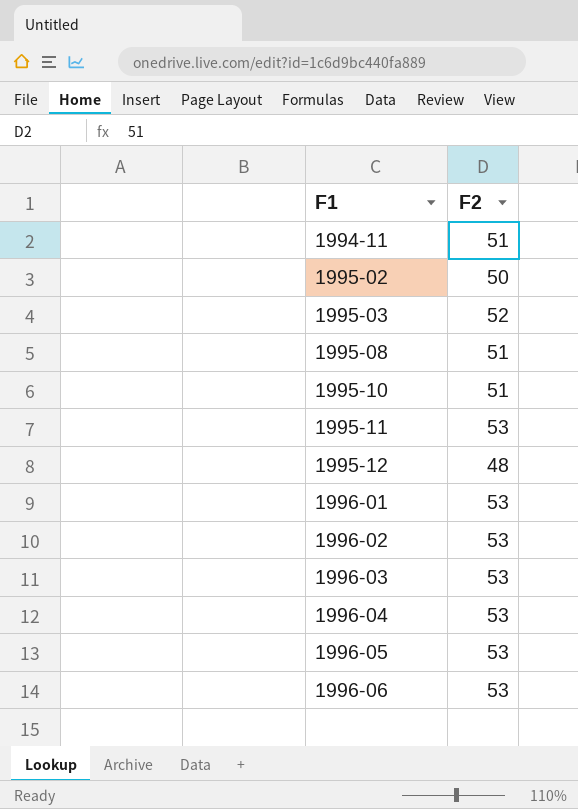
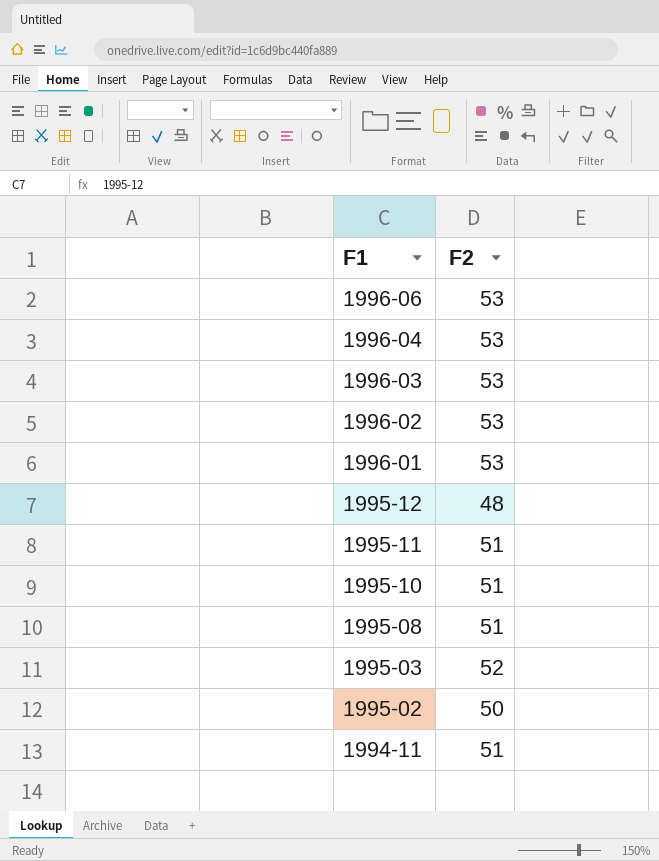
row order: F1 ascending -> F1 descending
row 1996-05: 53 -> none
1995-11 | F2: 53 -> 51

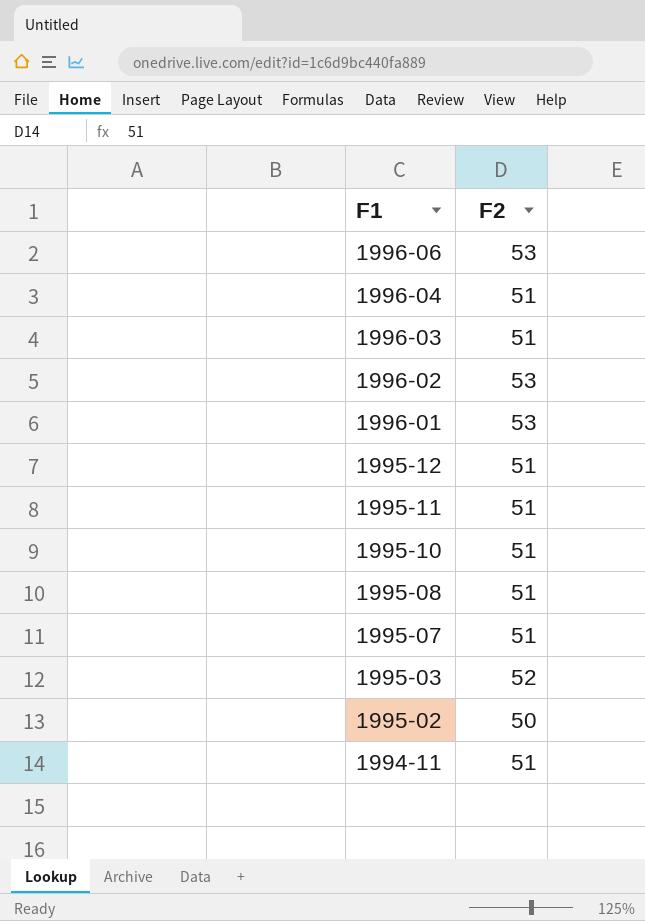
1996-04 | F2: 53 -> 51
1996-03 | F2: 53 -> 51
1995-12 | F2: 48 -> 51
row 1995-07: none -> 51

